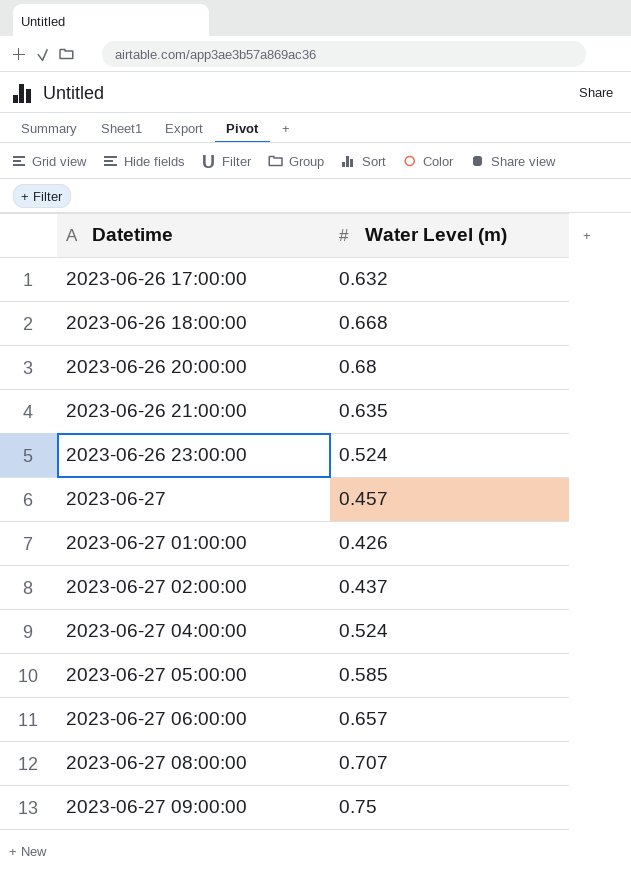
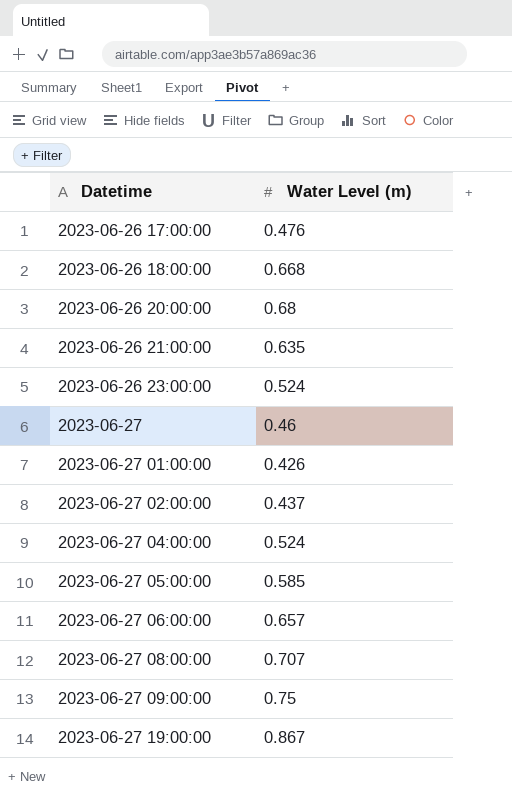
2023-06-26 17:00:00 | Water Level (m): 0.632 -> 0.476
2023-06-27 | Water Level (m): 0.457 -> 0.46
row 2023-06-27 19:00:00: none -> 0.867

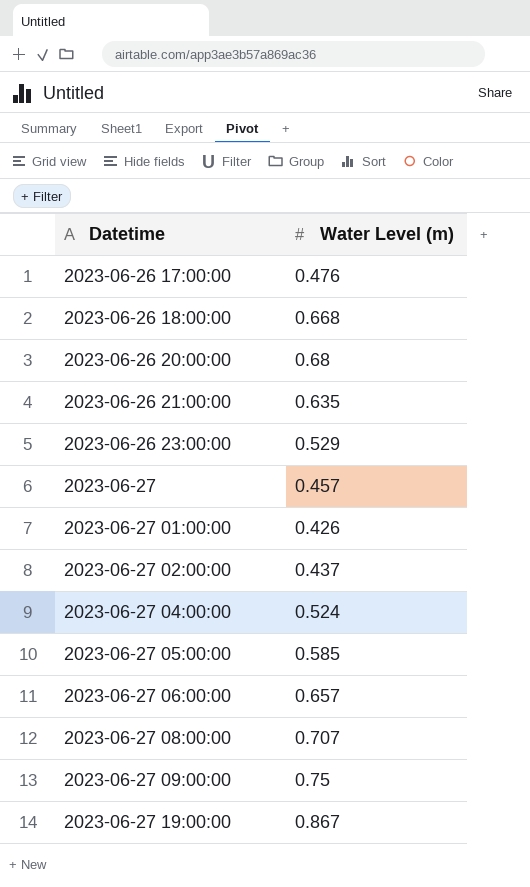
2023-06-26 23:00:00 | Water Level (m): 0.524 -> 0.529
2023-06-27 | Water Level (m): 0.46 -> 0.457

